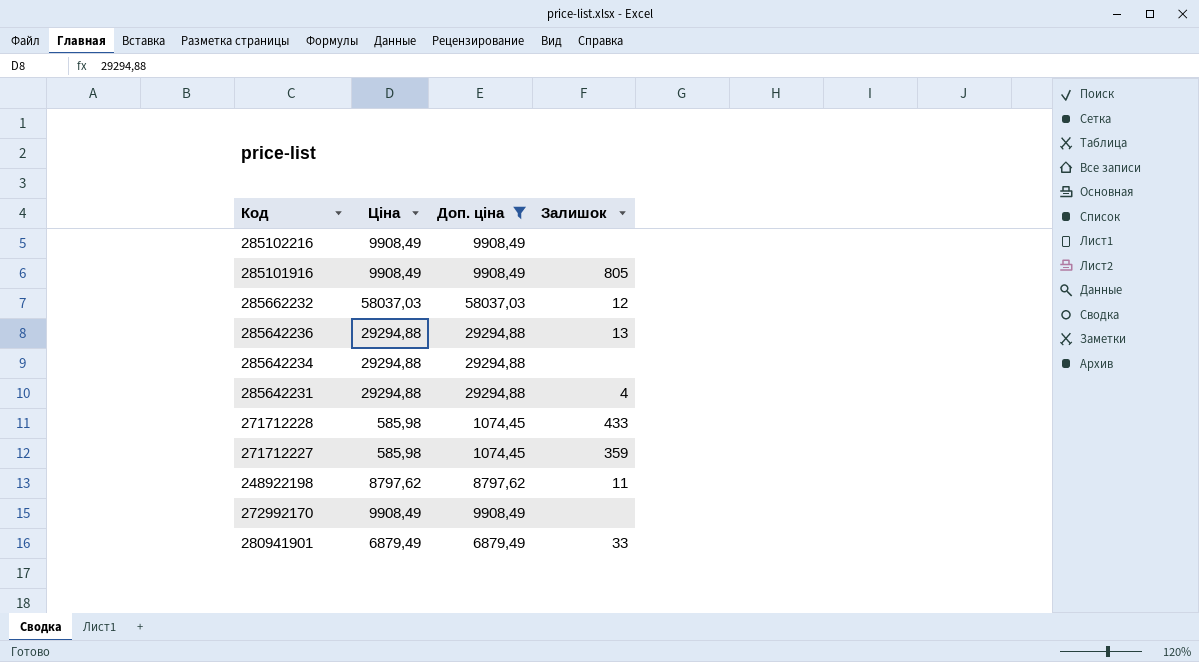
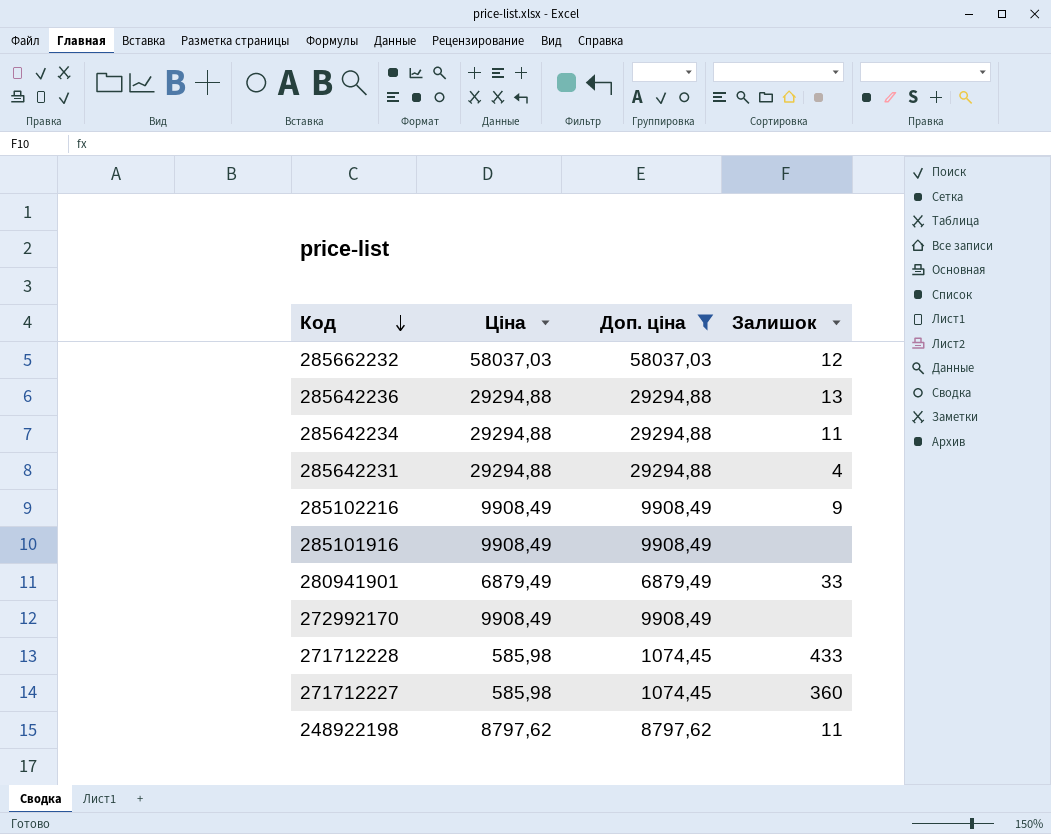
row order: none -> Код descending
285642234 | Залишок: none -> 11
285102216 | Залишок: none -> 9
285101916 | Залишок: 805 -> none
271712227 | Залишок: 359 -> 360

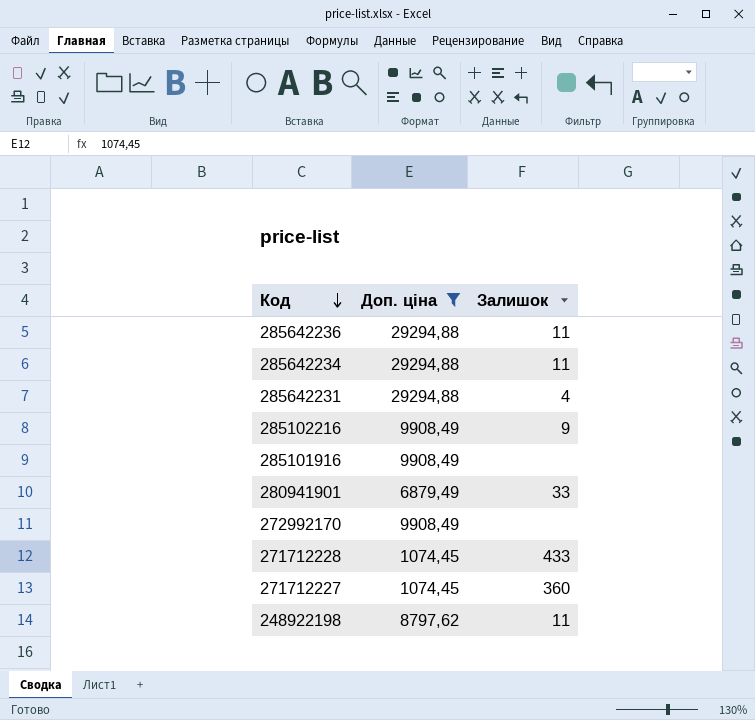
column Ціна | position: 2 -> none
row 285662232: 58037,03 | 58037,03 | 12 -> none
285642236 | Залишок: 13 -> 11

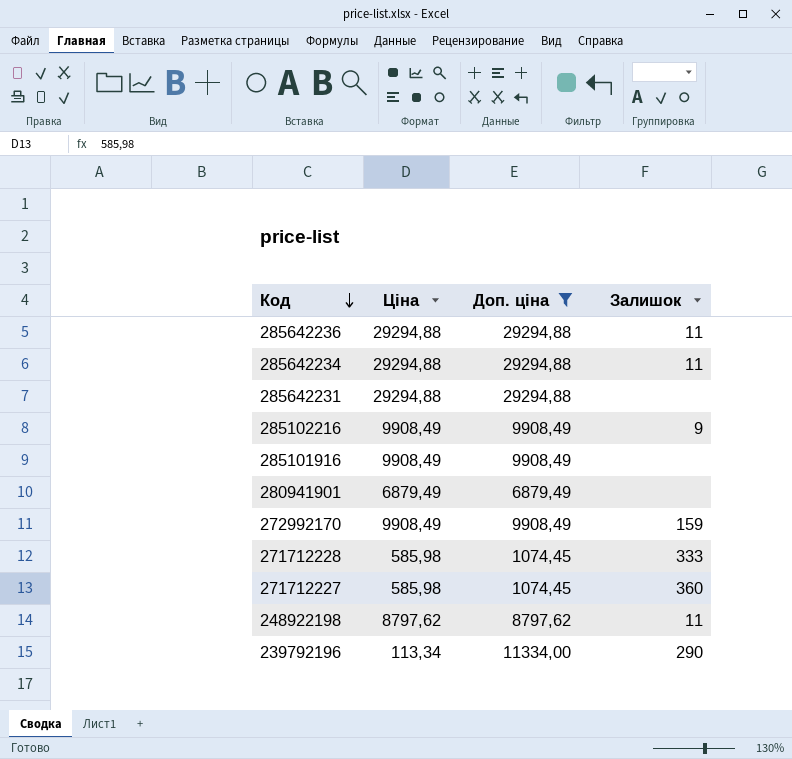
column Ціна | position: none -> 2
285642231 | Залишок: 4 -> none
280941901 | Залишок: 33 -> none
272992170 | Залишок: none -> 159
271712228 | Залишок: 433 -> 333
row 239792196: none -> 113,34 | 11334,00 | 290

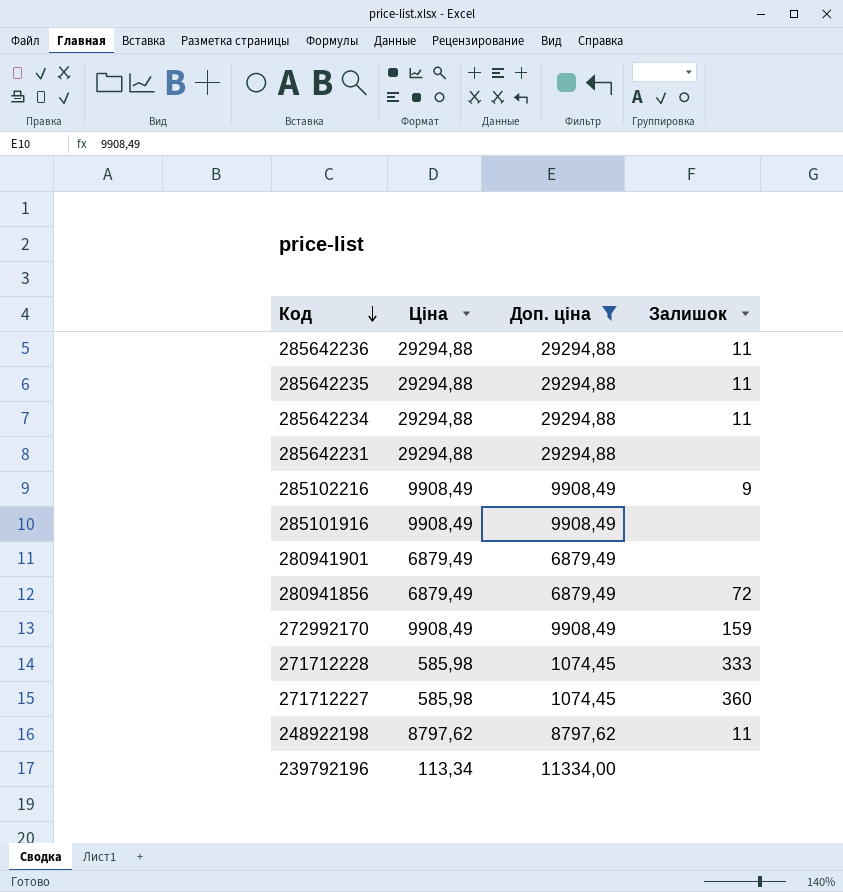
row 285642235: none -> 29294,88 | 29294,88 | 11
row 280941856: none -> 6879,49 | 6879,49 | 72
239792196 | Залишок: 290 -> none

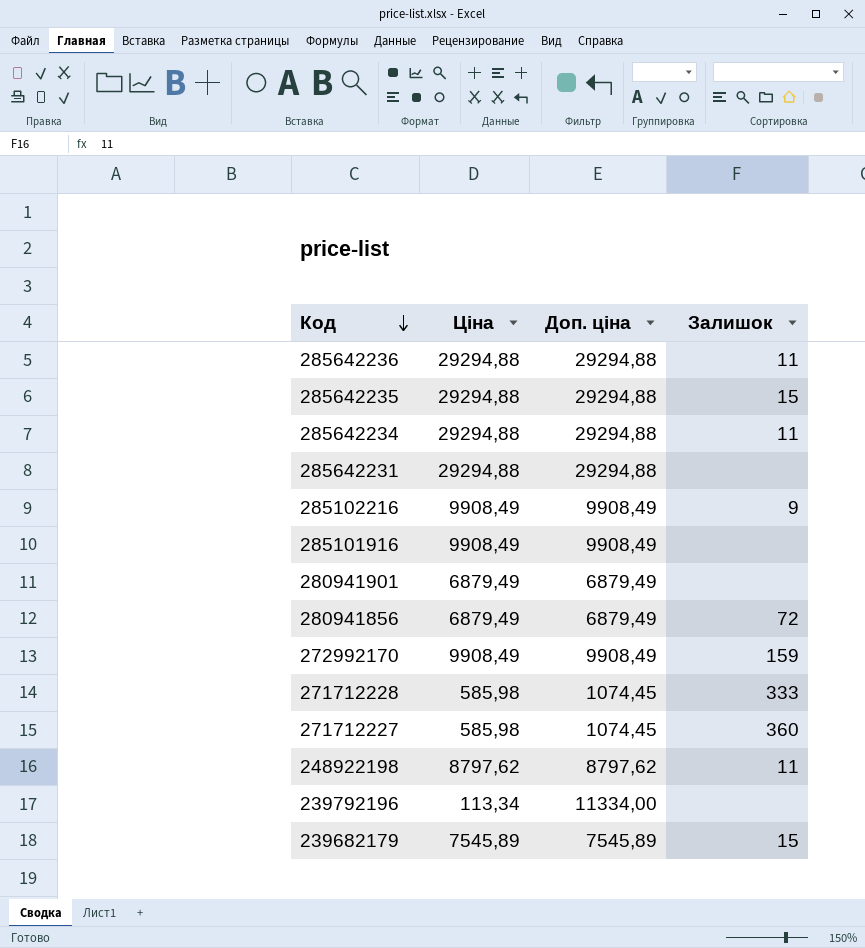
filter: Доп. ціна != 7545,89 -> none
285642235 | Залишок: 11 -> 15

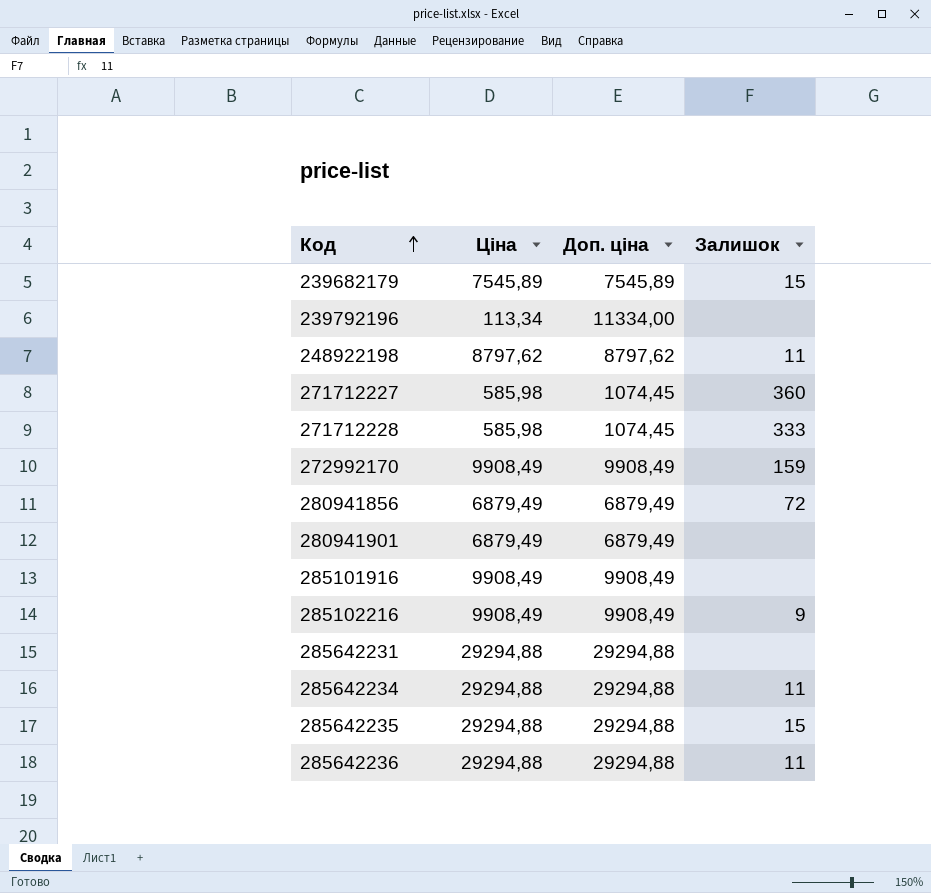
row order: Код descending -> Код ascending

